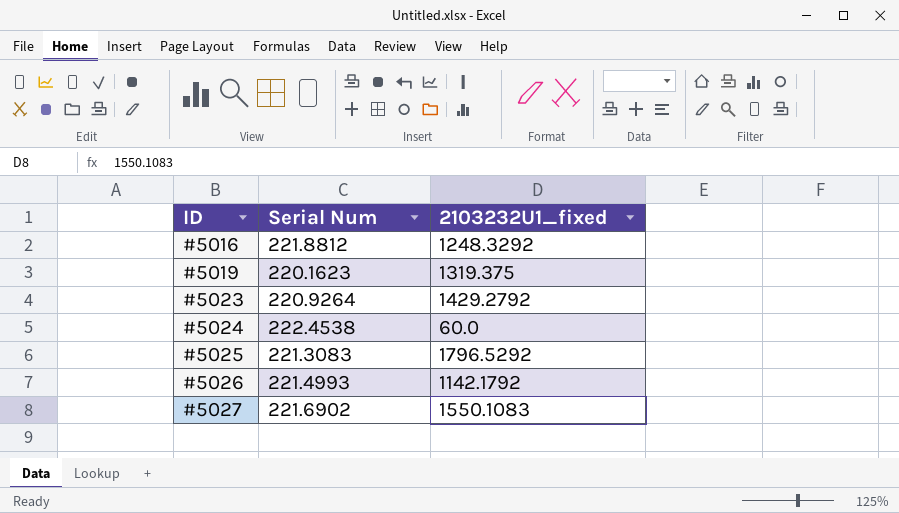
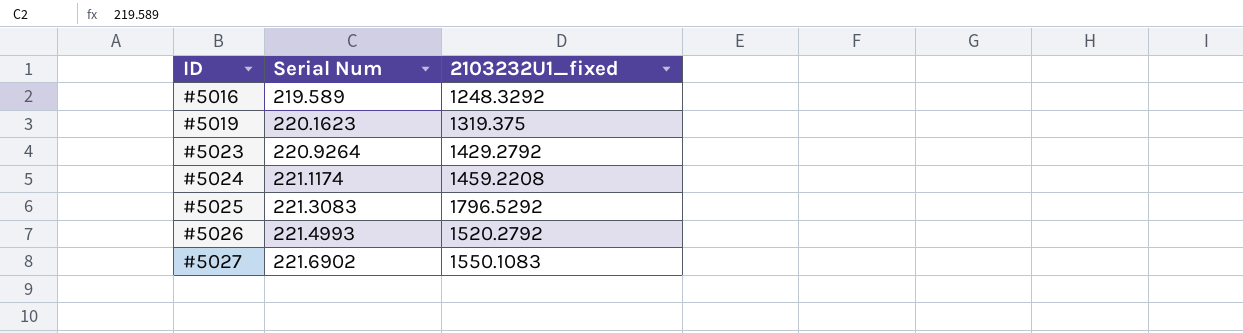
#5016 | Serial Num: 221.8812 -> 219.589
#5024 | Serial Num: 222.4538 -> 221.1174
#5024 | 2103232U1_fixed: 60.0 -> 1459.2208
#5026 | 2103232U1_fixed: 1142.1792 -> 1520.2792

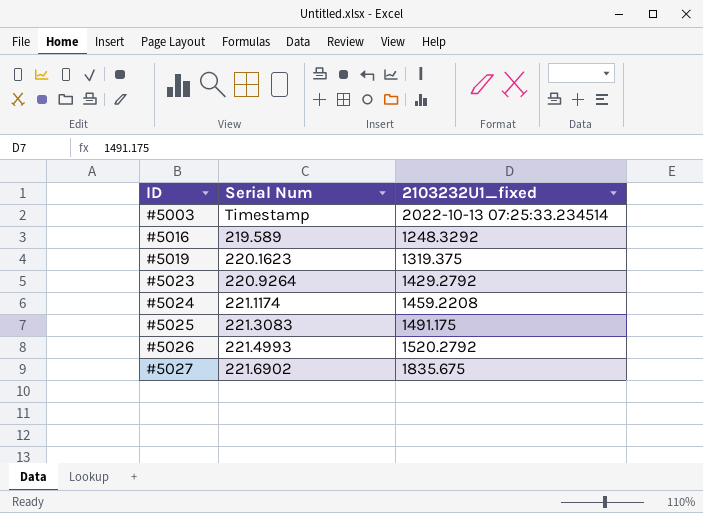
row #5003: none -> Timestamp | 2022-10-13 07:25:33.234514
#5025 | 2103232U1_fixed: 1796.5292 -> 1491.175
#5027 | 2103232U1_fixed: 1550.1083 -> 1835.675

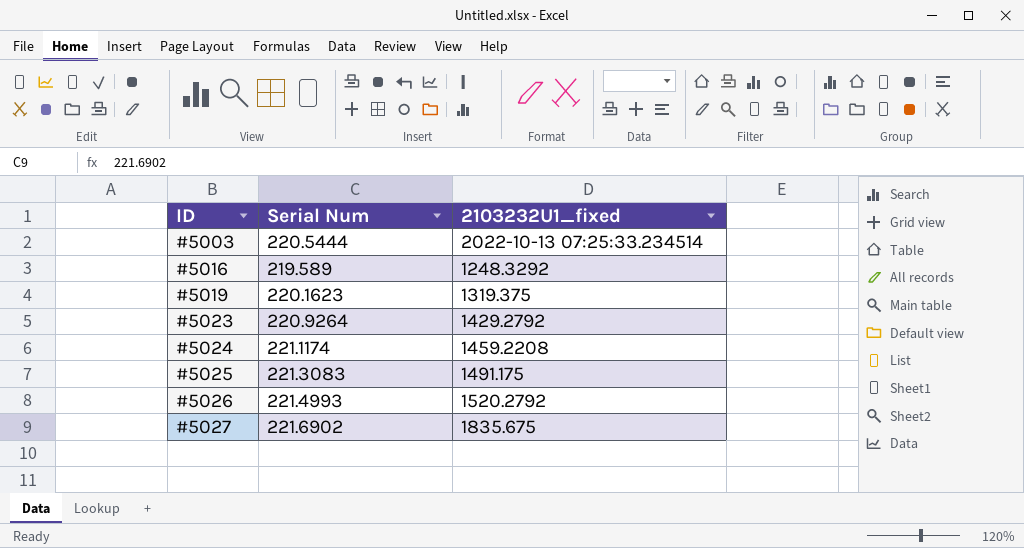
#5003 | Serial Num: Timestamp -> 220.5444

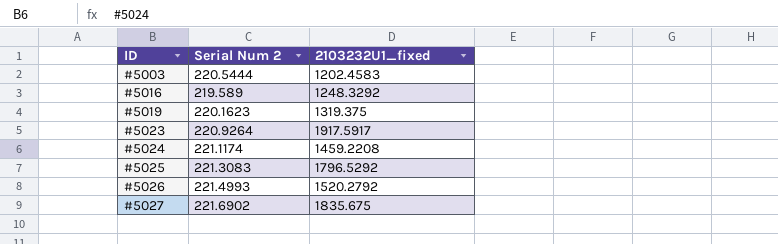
column name: Serial Num -> Serial Num 2
#5003 | 2103232U1_fixed: 2022-10-13 07:25:33.234514 -> 1202.4583
#5023 | 2103232U1_fixed: 1429.2792 -> 1917.5917
#5025 | 2103232U1_fixed: 1491.175 -> 1796.5292

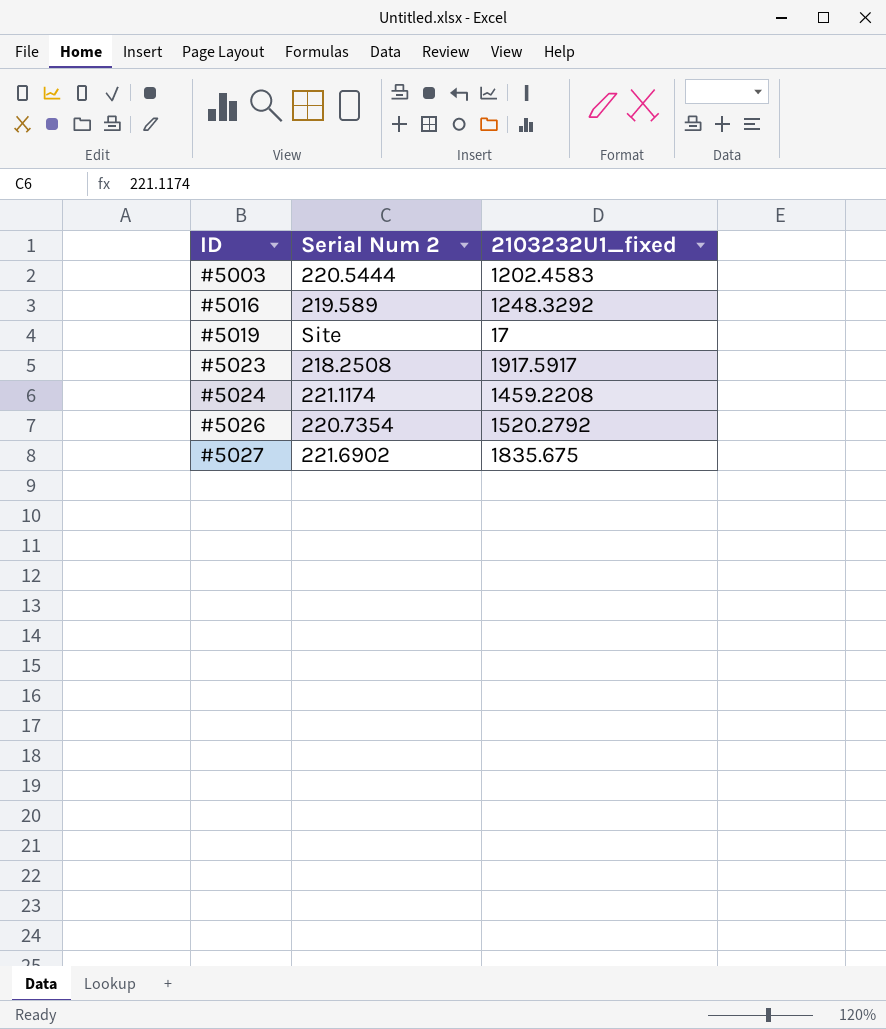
row #5025: 221.3083 | 1796.5292 -> none
#5019 | Serial Num 2: 220.1623 -> Site
#5019 | 2103232U1_fixed: 1319.375 -> 17
#5023 | Serial Num 2: 220.9264 -> 218.2508
#5026 | Serial Num 2: 221.4993 -> 220.7354

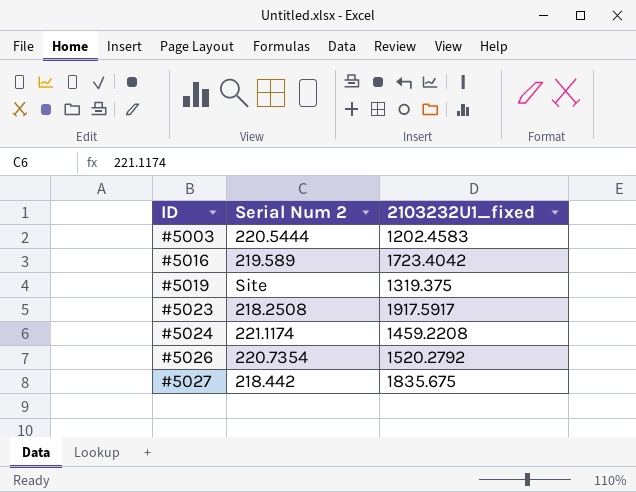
#5016 | 2103232U1_fixed: 1248.3292 -> 1723.4042
#5019 | 2103232U1_fixed: 17 -> 1319.375
#5027 | Serial Num 2: 221.6902 -> 218.442

